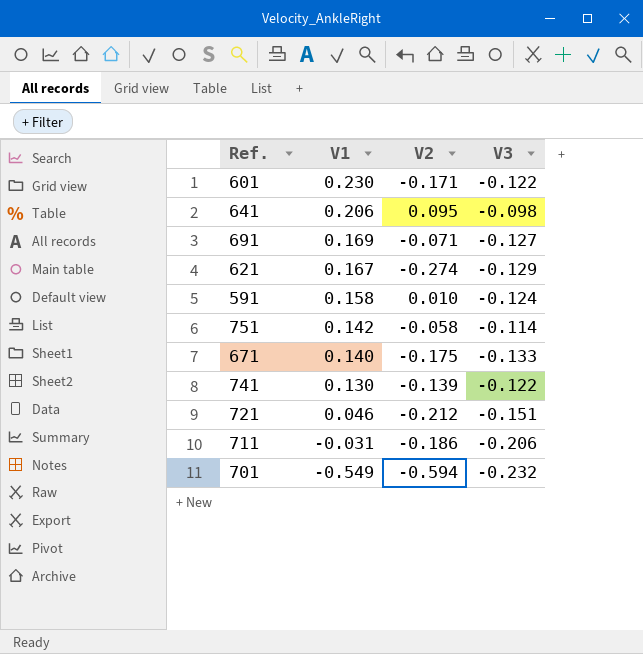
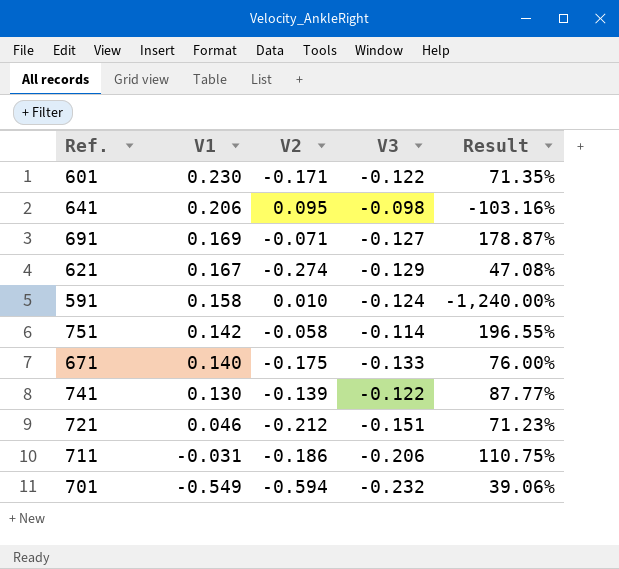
column Result | formula: none -> [V3] / [V2]

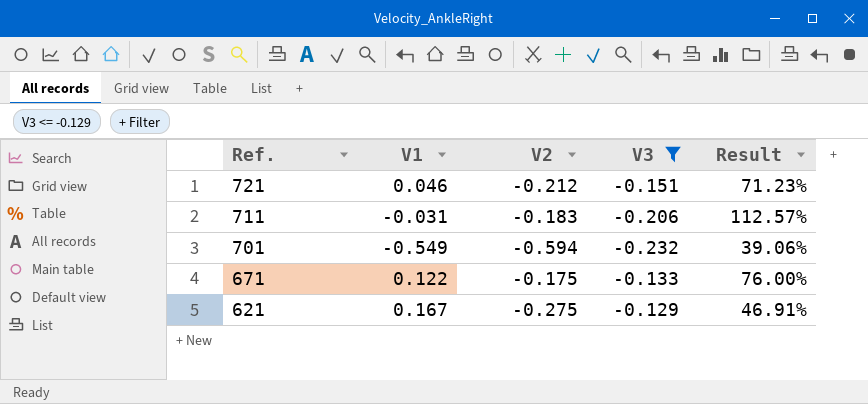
filter: none -> V3 <= -0.129
row order: V1 descending -> Ref. descending
711 | V2: -0.186 -> -0.183
711 | Result: 110.75% -> 112.57%
671 | V1: 0.140 -> 0.122
621 | V2: -0.274 -> -0.275
621 | Result: 47.08% -> 46.91%

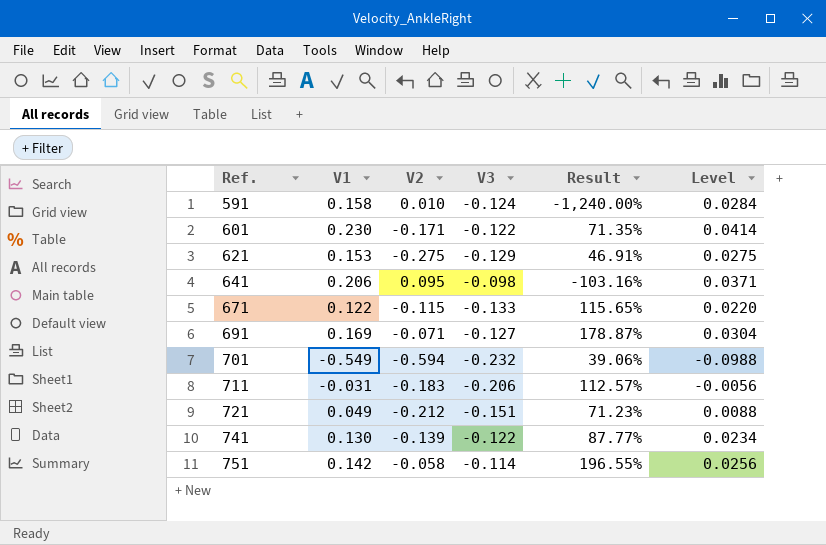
filter: V3 <= -0.129 -> none
row order: Ref. descending -> Ref. ascending
column Level | formula: none -> [V1] * 0.18
621 | V1: 0.167 -> 0.153
671 | V2: -0.175 -> -0.115
671 | Result: 76.00% -> 115.65%
721 | V1: 0.046 -> 0.049

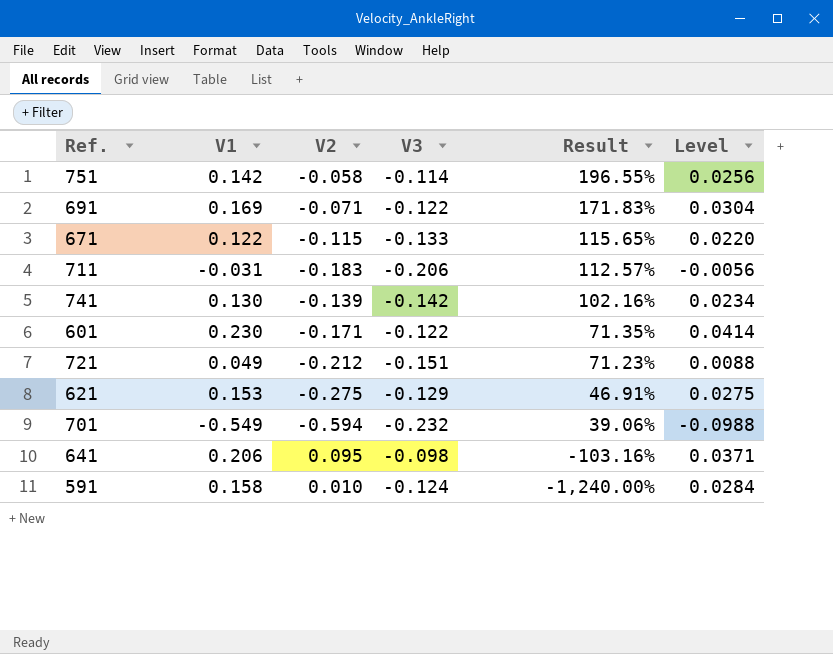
row order: Ref. ascending -> Result descending
691 | V3: -0.127 -> -0.122
691 | Result: 178.87% -> 171.83%
741 | V3: -0.122 -> -0.142
741 | Result: 87.77% -> 102.16%

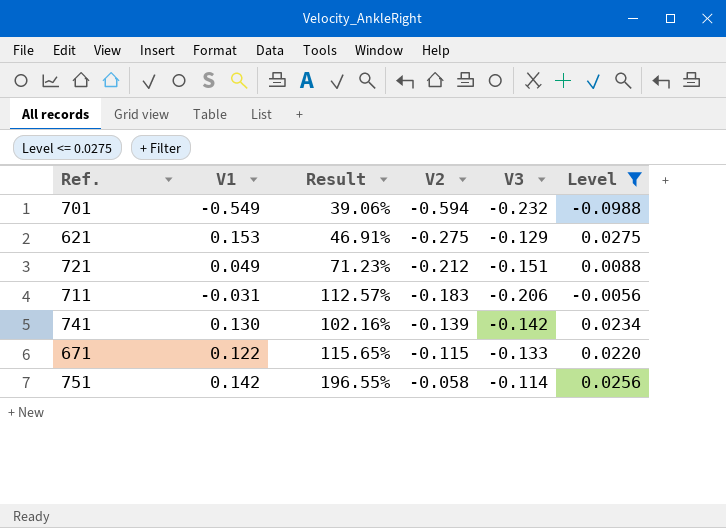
filter: none -> Level <= 0.0275
row order: Result descending -> V2 ascending
column Result | position: 5 -> 3

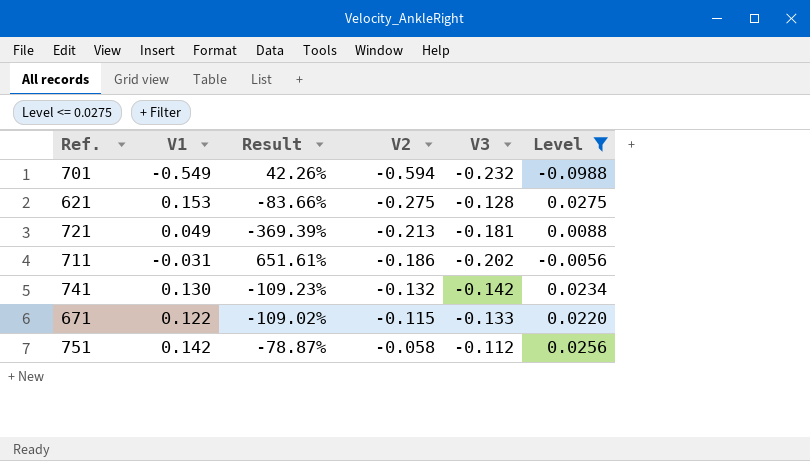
column Result | formula: [V3] / [V2] -> [V3] / [V1]
621 | V3: -0.129 -> -0.128
721 | V2: -0.212 -> -0.213
721 | V3: -0.151 -> -0.181
711 | V2: -0.183 -> -0.186
711 | V3: -0.206 -> -0.202
741 | V2: -0.139 -> -0.132
751 | V3: -0.114 -> -0.112

